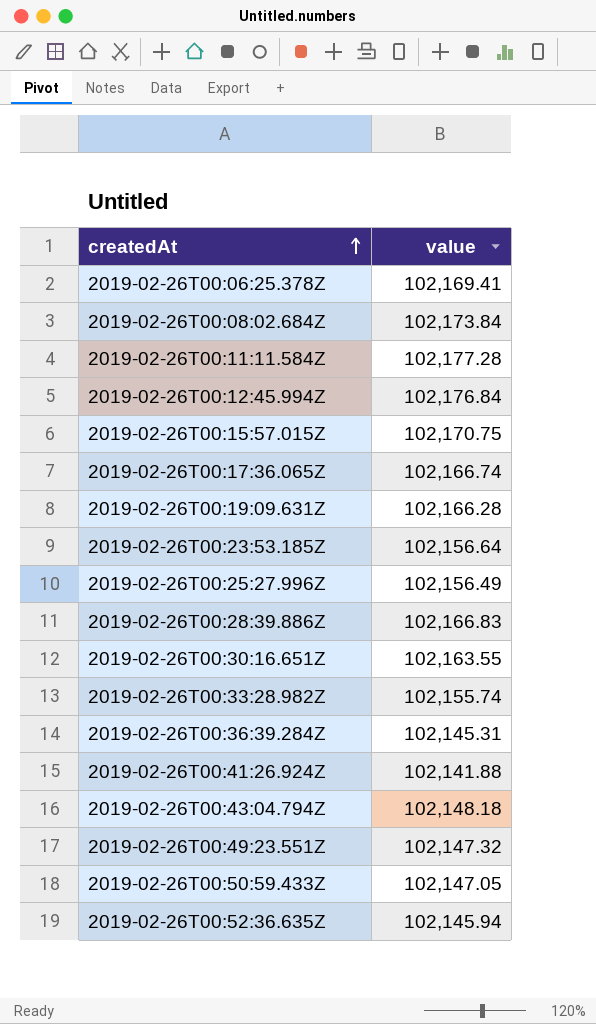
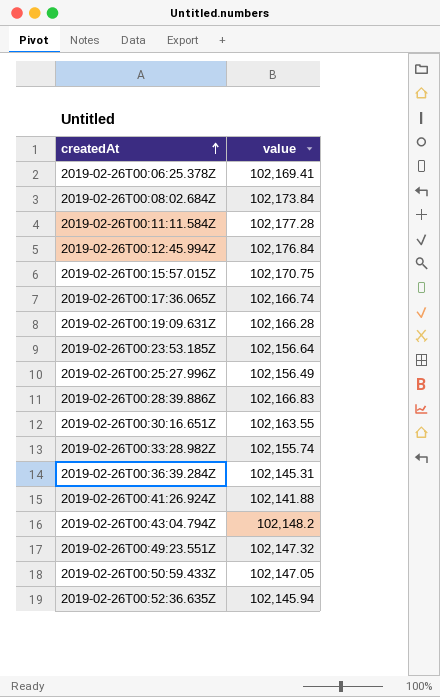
2019-02-26T00:43:04.794Z | value: 102,148.18 -> 102,148.2

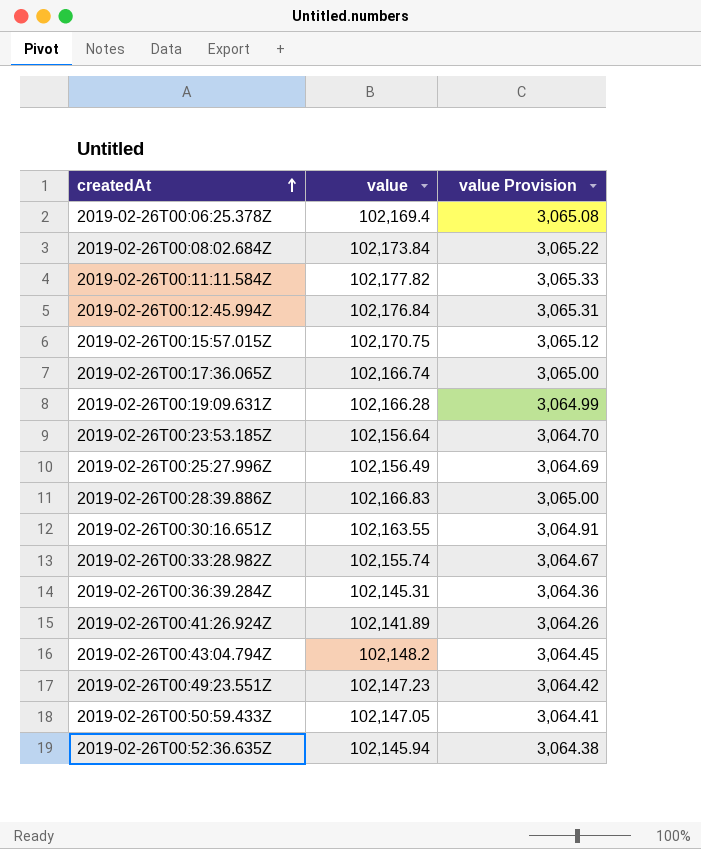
column value Provision | formula: none -> [value] * 0.03
2019-02-26T00:06:25.378Z | value: 102,169.41 -> 102,169.4
2019-02-26T00:11:11.584Z | value: 102,177.28 -> 102,177.82
2019-02-26T00:41:26.924Z | value: 102,141.88 -> 102,141.89
2019-02-26T00:49:23.551Z | value: 102,147.32 -> 102,147.23

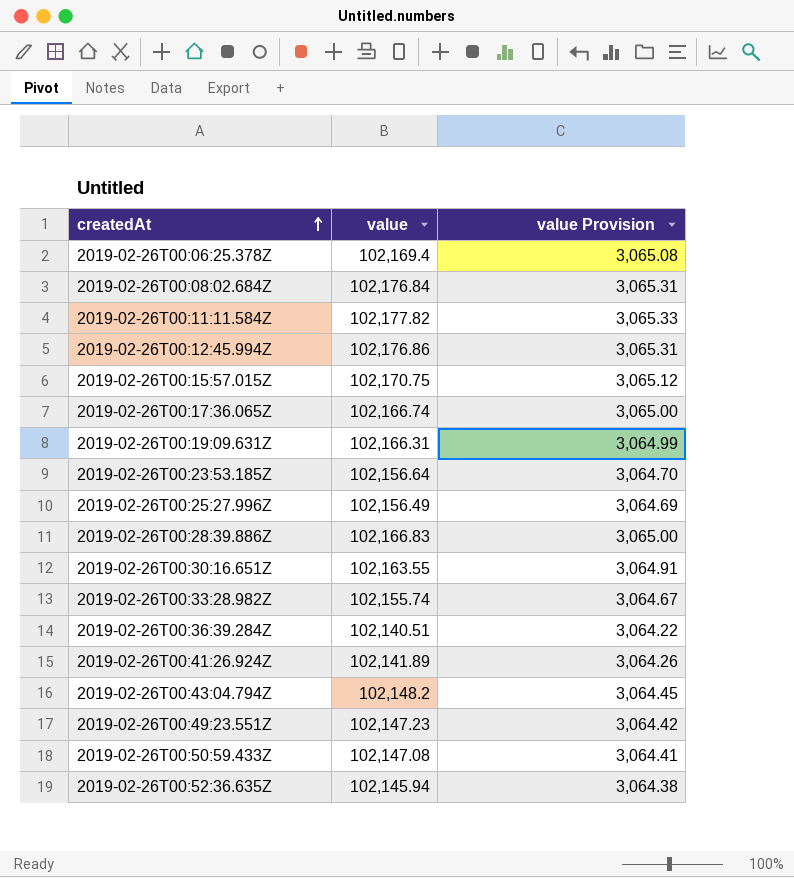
2019-02-26T00:08:02.684Z | value: 102,173.84 -> 102,176.84
2019-02-26T00:08:02.684Z | value Provision: 3,065.22 -> 3,065.31
2019-02-26T00:12:45.994Z | value: 102,176.84 -> 102,176.86
2019-02-26T00:19:09.631Z | value: 102,166.28 -> 102,166.31
2019-02-26T00:36:39.284Z | value: 102,145.31 -> 102,140.51
2019-02-26T00:36:39.284Z | value Provision: 3,064.36 -> 3,064.22
2019-02-26T00:50:59.433Z | value: 102,147.05 -> 102,147.08

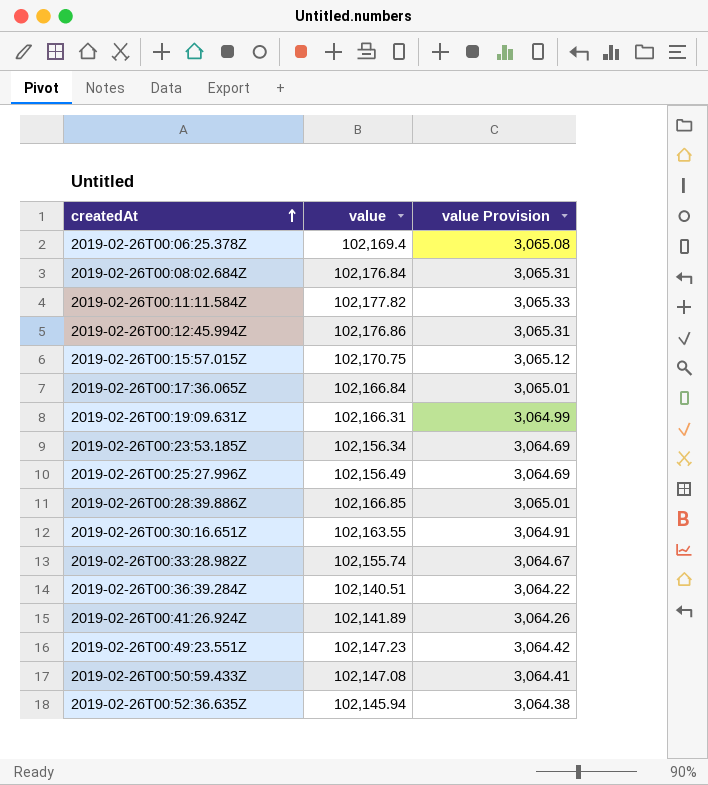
row 2019-02-26T00:43:04.794Z: 102,148.2 | 3,064.45 -> none
2019-02-26T00:17:36.065Z | value: 102,166.74 -> 102,166.84
2019-02-26T00:17:36.065Z | value Provision: 3,065.00 -> 3,065.01
2019-02-26T00:23:53.185Z | value: 102,156.64 -> 102,156.34
2019-02-26T00:23:53.185Z | value Provision: 3,064.70 -> 3,064.69
2019-02-26T00:28:39.886Z | value: 102,166.83 -> 102,166.85
2019-02-26T00:28:39.886Z | value Provision: 3,065.00 -> 3,065.01

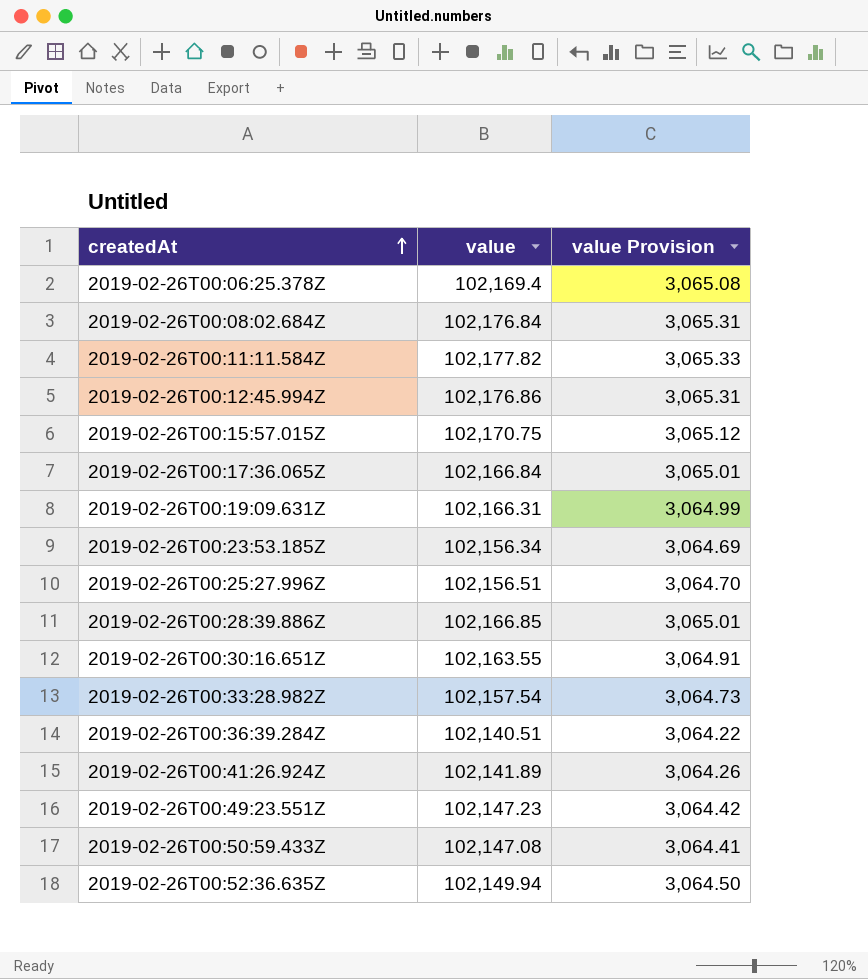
2019-02-26T00:25:27.996Z | value: 102,156.49 -> 102,156.51
2019-02-26T00:25:27.996Z | value Provision: 3,064.69 -> 3,064.70
2019-02-26T00:33:28.982Z | value: 102,155.74 -> 102,157.54
2019-02-26T00:33:28.982Z | value Provision: 3,064.67 -> 3,064.73
2019-02-26T00:52:36.635Z | value: 102,145.94 -> 102,149.94
2019-02-26T00:52:36.635Z | value Provision: 3,064.38 -> 3,064.50

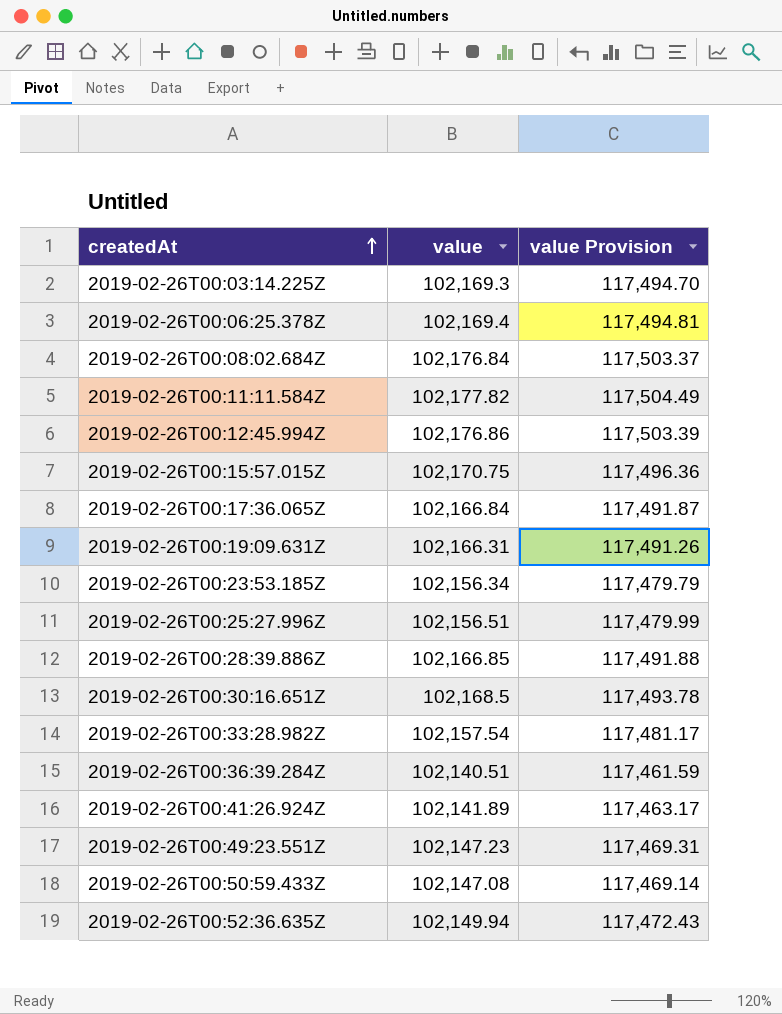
column value Provision | formula: [value] * 0.03 -> [value] * 1.15
row 2019-02-26T00:03:14.225Z: none -> 102,169.3 | 117,494.70
2019-02-26T00:30:16.651Z | value: 102,163.55 -> 102,168.5

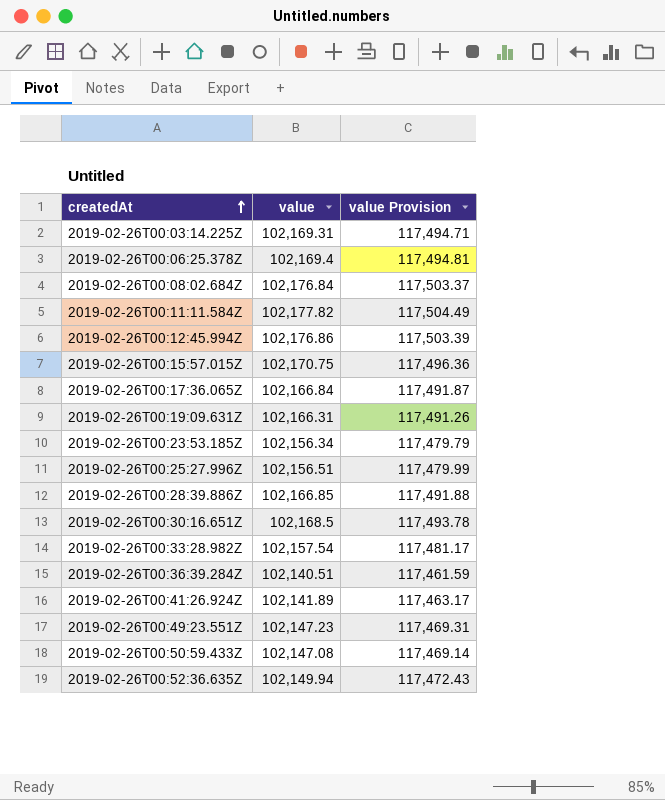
2019-02-26T00:03:14.225Z | value: 102,169.3 -> 102,169.31
2019-02-26T00:03:14.225Z | value Provision: 117,494.70 -> 117,494.71

